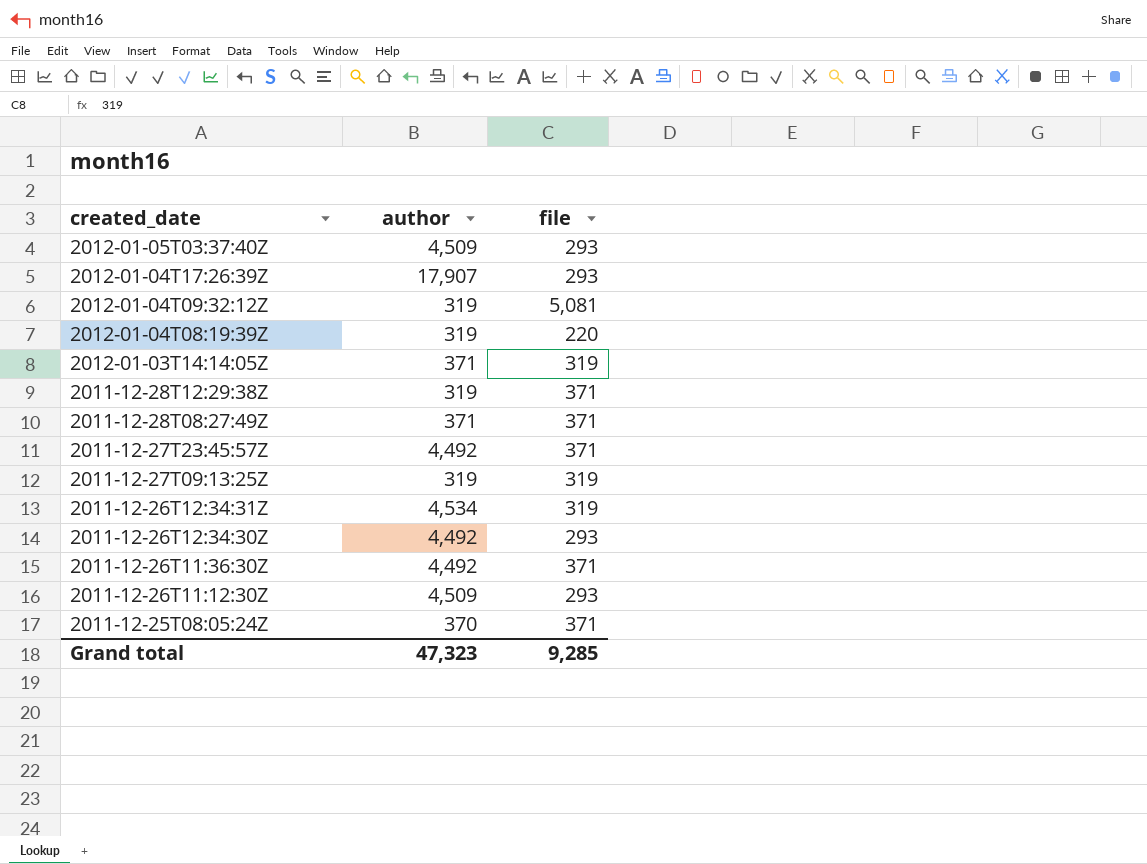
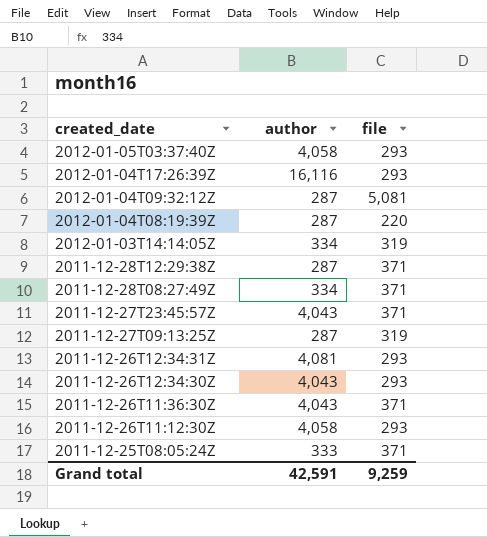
2012-01-05T03:37:40Z | author: 4,509 -> 4,058
2012-01-04T17:26:39Z | author: 17,907 -> 16,116
2012-01-04T09:32:12Z | author: 319 -> 287
2012-01-04T08:19:39Z | author: 319 -> 287
2012-01-03T14:14:05Z | author: 371 -> 334
2011-12-28T12:29:38Z | author: 319 -> 287
2011-12-28T08:27:49Z | author: 371 -> 334
2011-12-27T23:45:57Z | author: 4,492 -> 4,043
2011-12-27T09:13:25Z | author: 319 -> 287
2011-12-26T12:34:31Z | author: 4,534 -> 4,081
2011-12-26T12:34:31Z | file: 319 -> 293
2011-12-26T12:34:30Z | author: 4,492 -> 4,043
2011-12-26T11:36:30Z | author: 4,492 -> 4,043
2011-12-26T11:12:30Z | author: 4,509 -> 4,058
2011-12-25T08:05:24Z | author: 370 -> 333
Grand total | author: 47,323 -> 42,591
Grand total | file: 9,285 -> 9,259

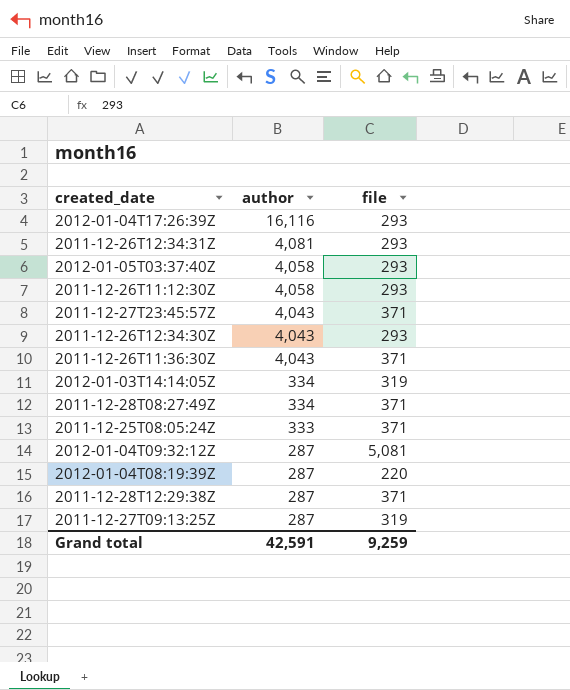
row order: created_date descending -> author descending

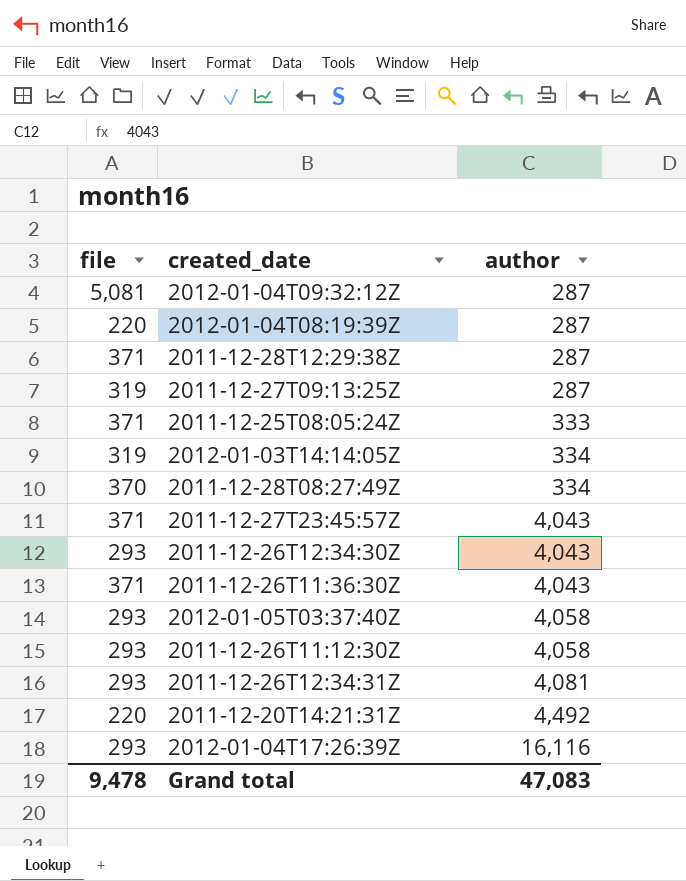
row order: author descending -> author ascending
column file | position: 3 -> 1
2011-12-28T08:27:49Z | file: 371 -> 370
row 2011-12-20T14:21:31Z: none -> 220 | 4,492
Grand total | file: 9,259 -> 9,478
Grand total | author: 42,591 -> 47,083

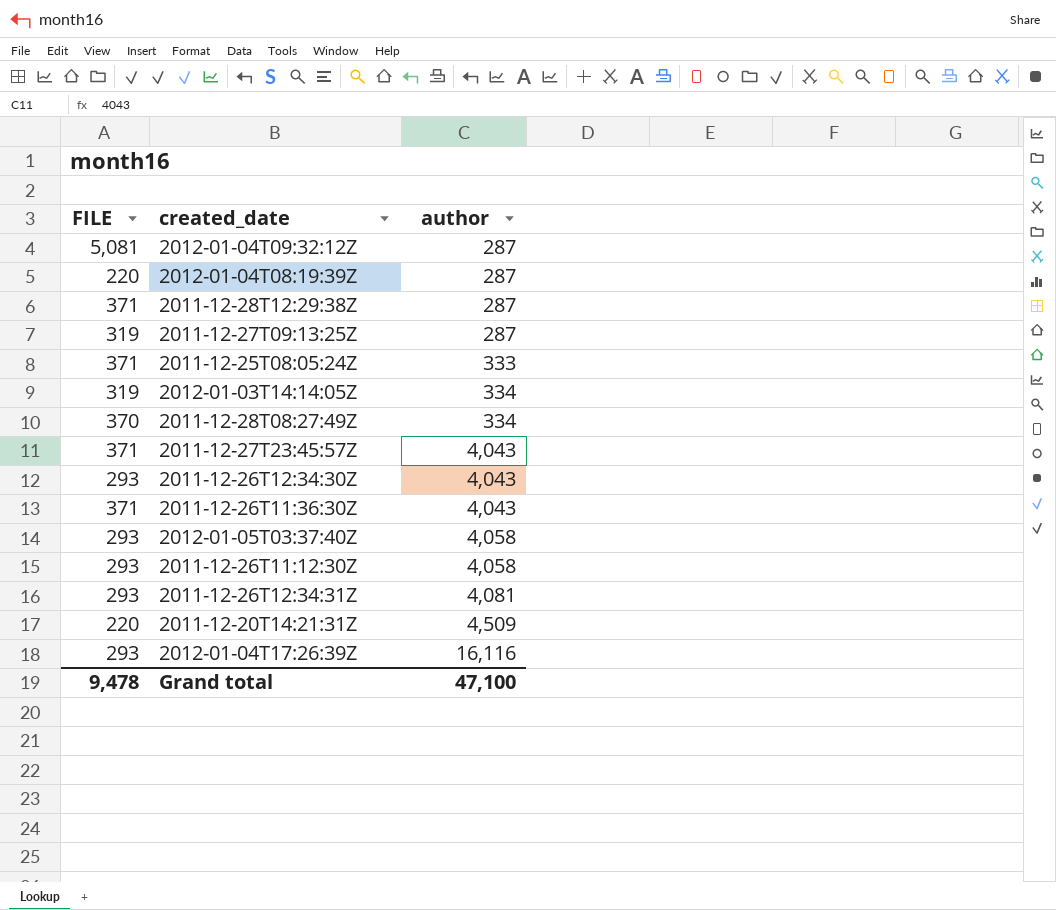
column name: file -> FILE
2011-12-20T14:21:31Z | author: 4,492 -> 4,509
Grand total | author: 47,083 -> 47,100

